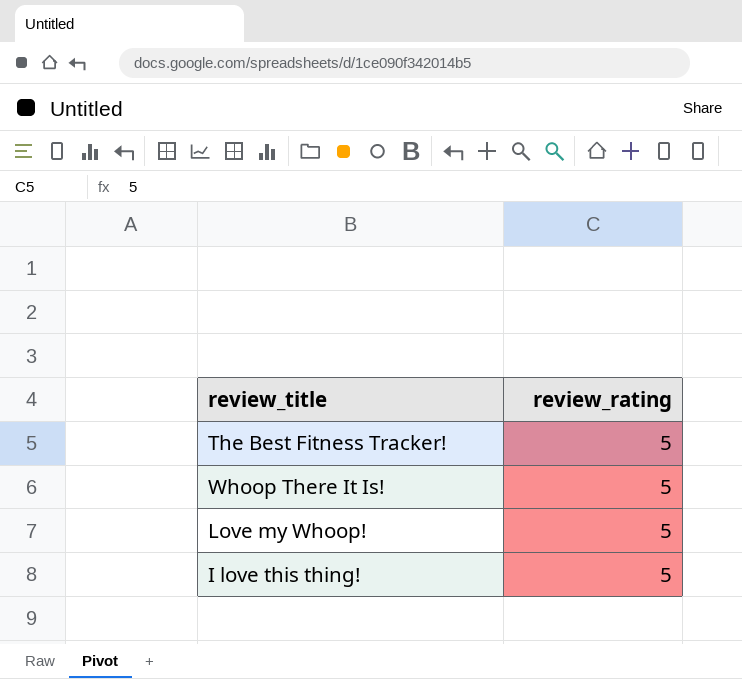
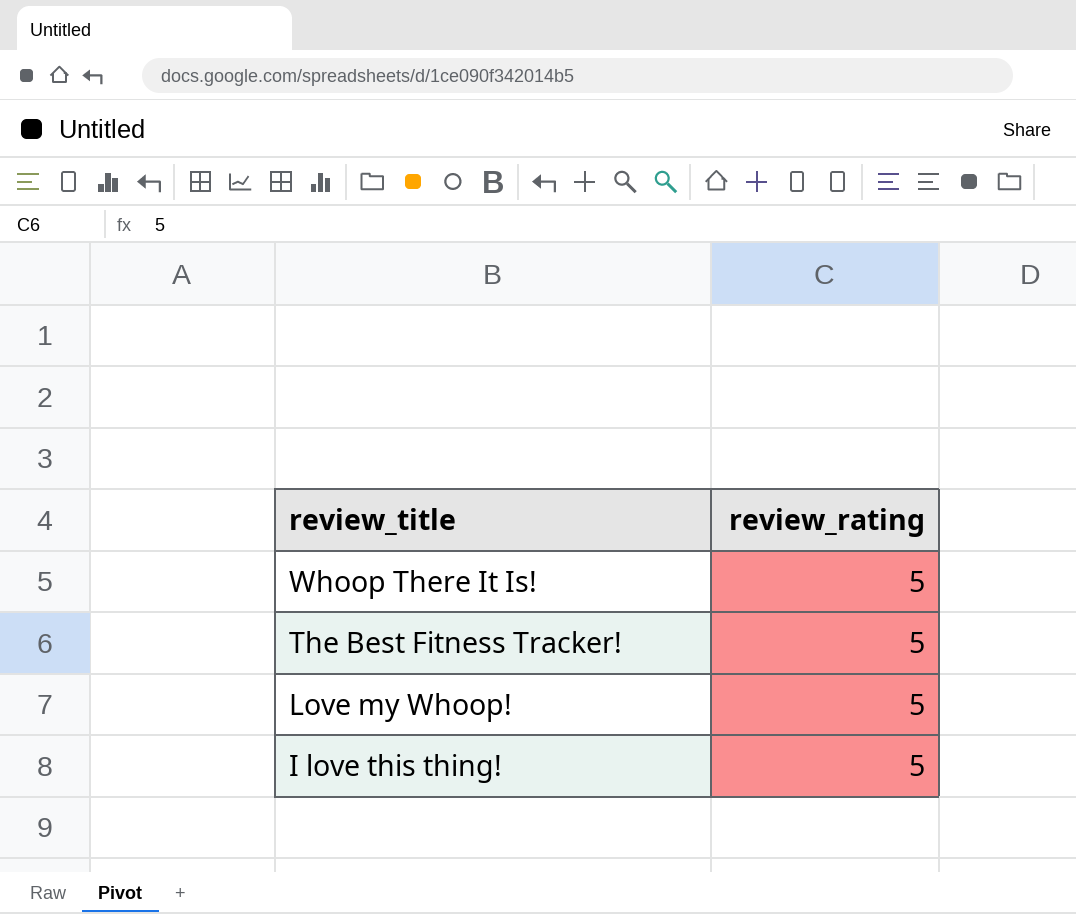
row order: none -> review_title descending

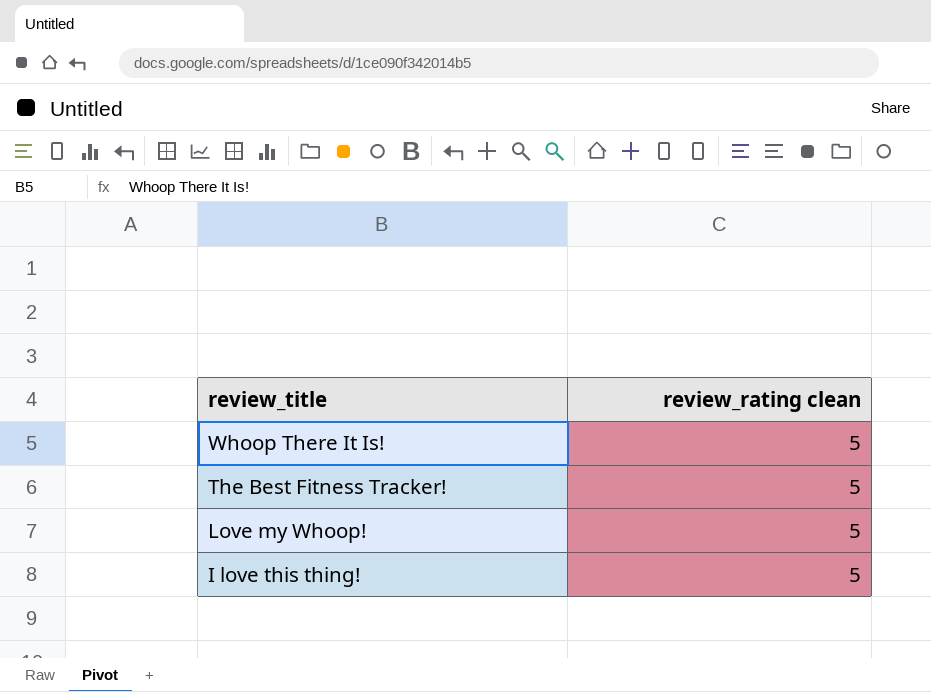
column name: review_rating -> review_rating clean

